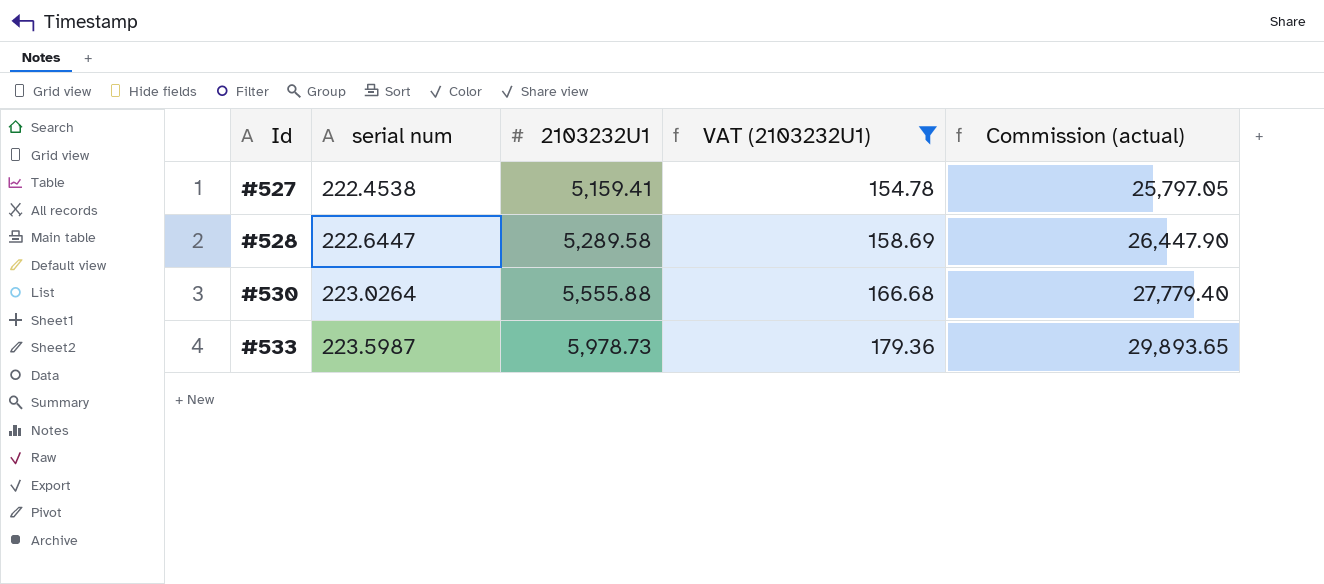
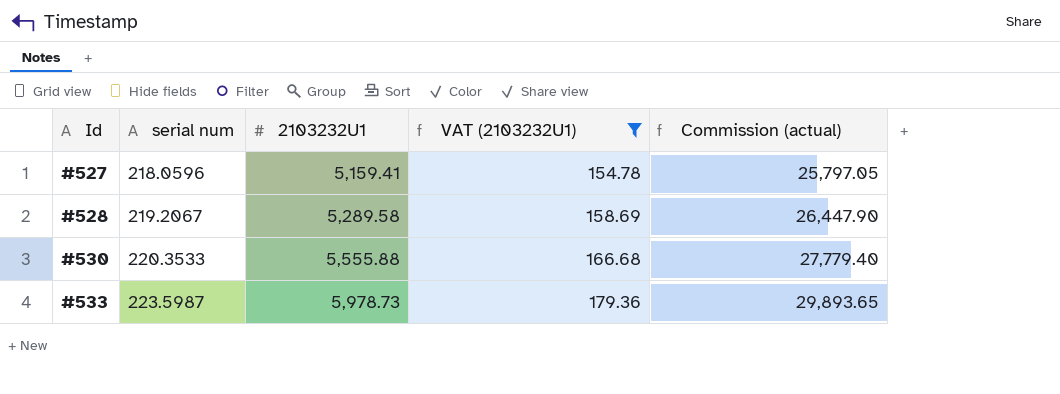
#527 | serial num: 222.4538 -> 218.0596
#528 | serial num: 222.6447 -> 219.2067
#530 | serial num: 223.0264 -> 220.3533

